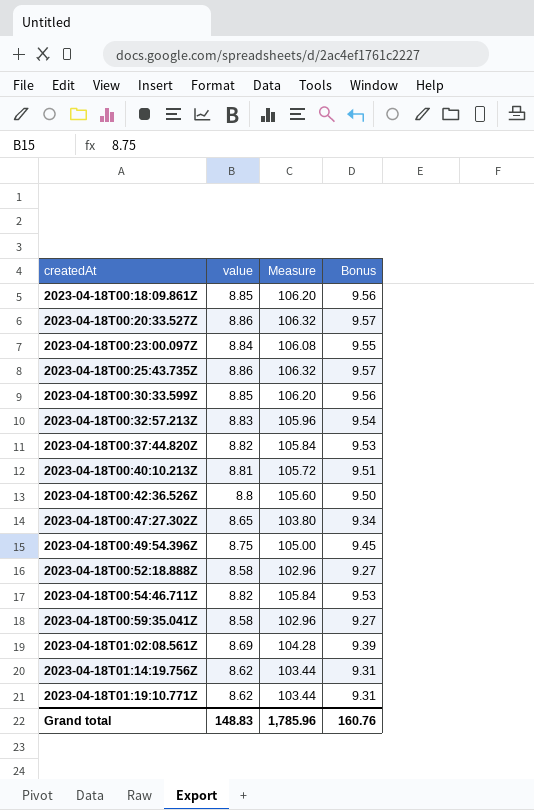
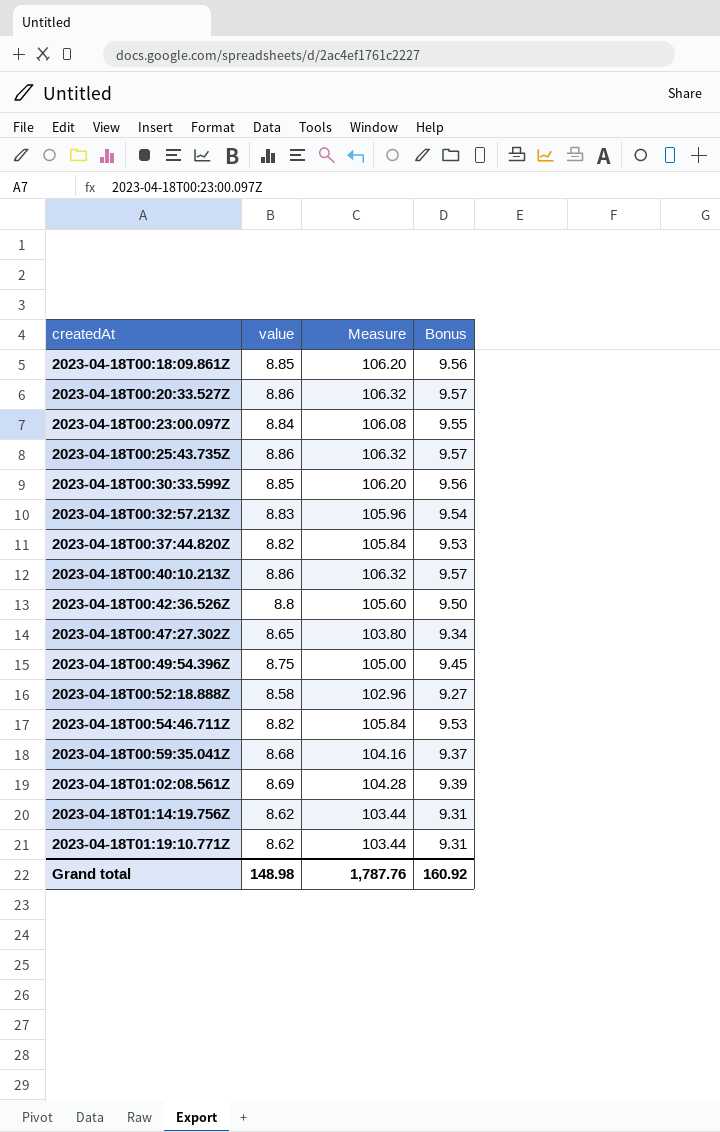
2023-04-18T00:40:10.213Z | value: 8.81 -> 8.86
2023-04-18T00:40:10.213Z | Measure: 105.72 -> 106.32
2023-04-18T00:40:10.213Z | Bonus: 9.51 -> 9.57
2023-04-18T00:59:35.041Z | value: 8.58 -> 8.68
2023-04-18T00:59:35.041Z | Measure: 102.96 -> 104.16
2023-04-18T00:59:35.041Z | Bonus: 9.27 -> 9.37
Grand total | value: 148.83 -> 148.98
Grand total | Measure: 1,785.96 -> 1,787.76
Grand total | Bonus: 160.76 -> 160.92

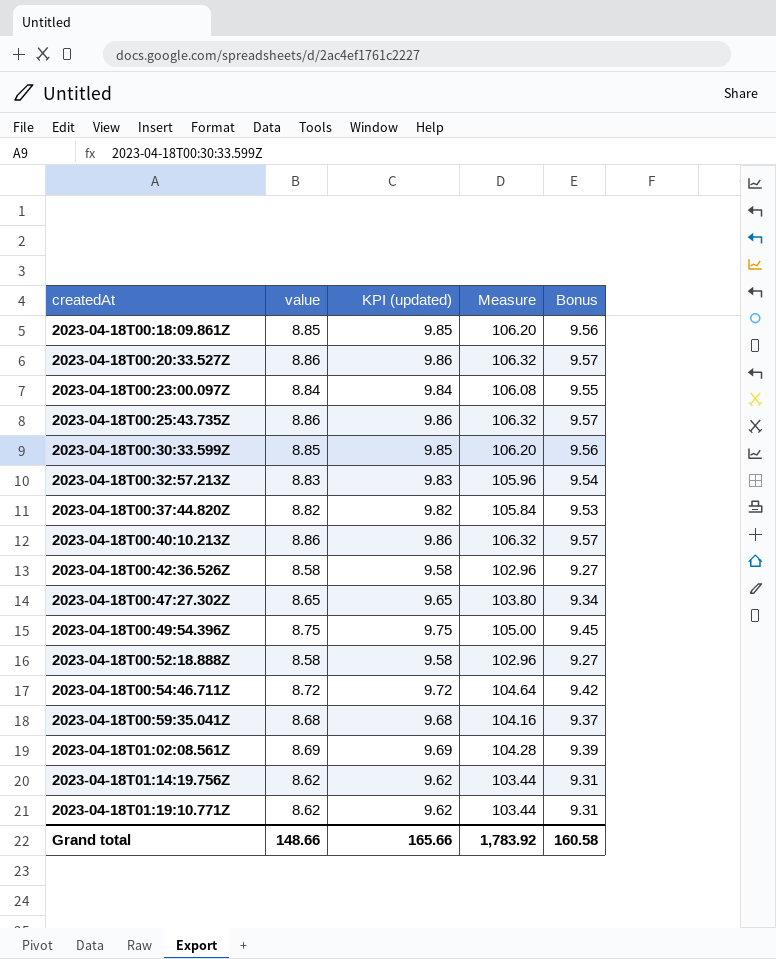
column KPI (updated) | formula: none -> [value] + 1
2023-04-18T00:42:36.526Z | value: 8.8 -> 8.58
2023-04-18T00:42:36.526Z | Measure: 105.60 -> 102.96
2023-04-18T00:42:36.526Z | Bonus: 9.50 -> 9.27
2023-04-18T00:54:46.711Z | value: 8.82 -> 8.72
2023-04-18T00:54:46.711Z | Measure: 105.84 -> 104.64
2023-04-18T00:54:46.711Z | Bonus: 9.53 -> 9.42
Grand total | value: 148.98 -> 148.66
Grand total | Measure: 1,787.76 -> 1,783.92
Grand total | Bonus: 160.92 -> 160.58

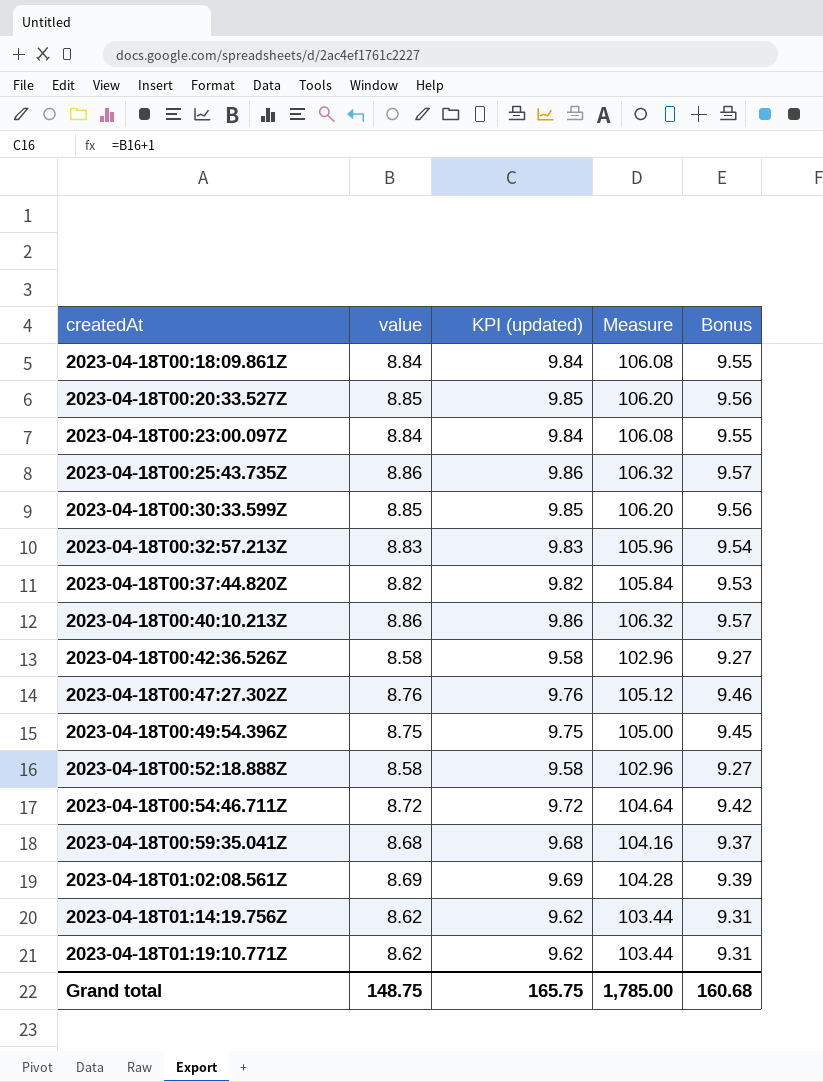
2023-04-18T00:18:09.861Z | value: 8.85 -> 8.84
2023-04-18T00:18:09.861Z | KPI (updated): 9.85 -> 9.84
2023-04-18T00:18:09.861Z | Measure: 106.20 -> 106.08
2023-04-18T00:18:09.861Z | Bonus: 9.56 -> 9.55
2023-04-18T00:20:33.527Z | value: 8.86 -> 8.85
2023-04-18T00:20:33.527Z | KPI (updated): 9.86 -> 9.85
2023-04-18T00:20:33.527Z | Measure: 106.32 -> 106.20
2023-04-18T00:20:33.527Z | Bonus: 9.57 -> 9.56
2023-04-18T00:47:27.302Z | value: 8.65 -> 8.76
2023-04-18T00:47:27.302Z | KPI (updated): 9.65 -> 9.76
2023-04-18T00:47:27.302Z | Measure: 103.80 -> 105.12
2023-04-18T00:47:27.302Z | Bonus: 9.34 -> 9.46
Grand total | value: 148.66 -> 148.75
Grand total | KPI (updated): 165.66 -> 165.75
Grand total | Measure: 1,783.92 -> 1,785.00
Grand total | Bonus: 160.58 -> 160.68

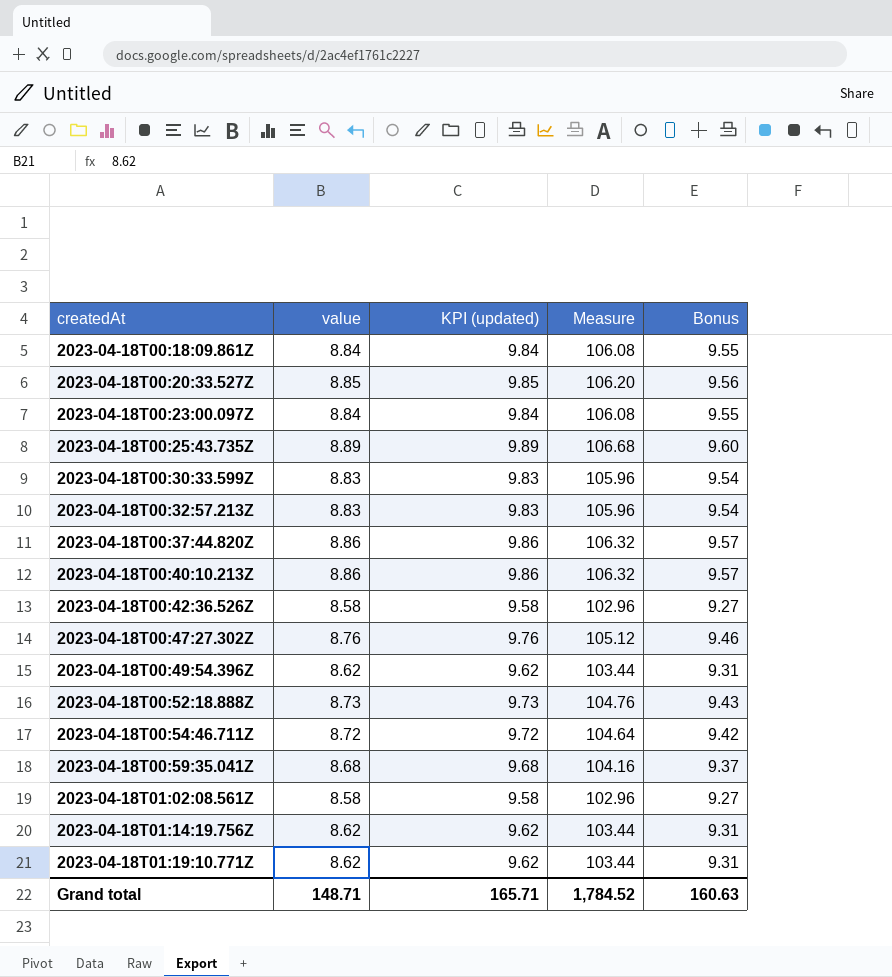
2023-04-18T00:25:43.735Z | value: 8.86 -> 8.89
2023-04-18T00:25:43.735Z | KPI (updated): 9.86 -> 9.89
2023-04-18T00:25:43.735Z | Measure: 106.32 -> 106.68
2023-04-18T00:25:43.735Z | Bonus: 9.57 -> 9.60
2023-04-18T00:30:33.599Z | value: 8.85 -> 8.83
2023-04-18T00:30:33.599Z | KPI (updated): 9.85 -> 9.83
2023-04-18T00:30:33.599Z | Measure: 106.20 -> 105.96
2023-04-18T00:30:33.599Z | Bonus: 9.56 -> 9.54
2023-04-18T00:37:44.820Z | value: 8.82 -> 8.86
2023-04-18T00:37:44.820Z | KPI (updated): 9.82 -> 9.86
2023-04-18T00:37:44.820Z | Measure: 105.84 -> 106.32
2023-04-18T00:37:44.820Z | Bonus: 9.53 -> 9.57
2023-04-18T00:49:54.396Z | value: 8.75 -> 8.62
2023-04-18T00:49:54.396Z | KPI (updated): 9.75 -> 9.62
2023-04-18T00:49:54.396Z | Measure: 105.00 -> 103.44
2023-04-18T00:49:54.396Z | Bonus: 9.45 -> 9.31
2023-04-18T00:52:18.888Z | value: 8.58 -> 8.73
2023-04-18T00:52:18.888Z | KPI (updated): 9.58 -> 9.73
2023-04-18T00:52:18.888Z | Measure: 102.96 -> 104.76
2023-04-18T00:52:18.888Z | Bonus: 9.27 -> 9.43
2023-04-18T01:02:08.561Z | value: 8.69 -> 8.58
2023-04-18T01:02:08.561Z | KPI (updated): 9.69 -> 9.58
2023-04-18T01:02:08.561Z | Measure: 104.28 -> 102.96
2023-04-18T01:02:08.561Z | Bonus: 9.39 -> 9.27
Grand total | value: 148.75 -> 148.71
Grand total | KPI (updated): 165.75 -> 165.71
Grand total | Measure: 1,785.00 -> 1,784.52
Grand total | Bonus: 160.68 -> 160.63

